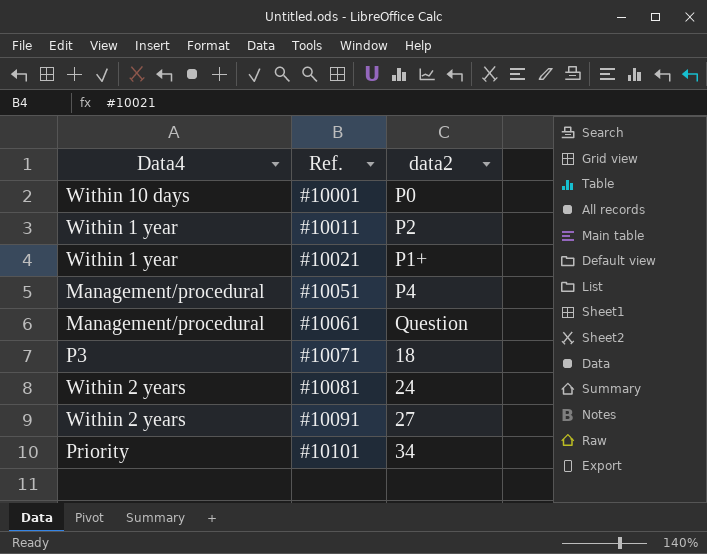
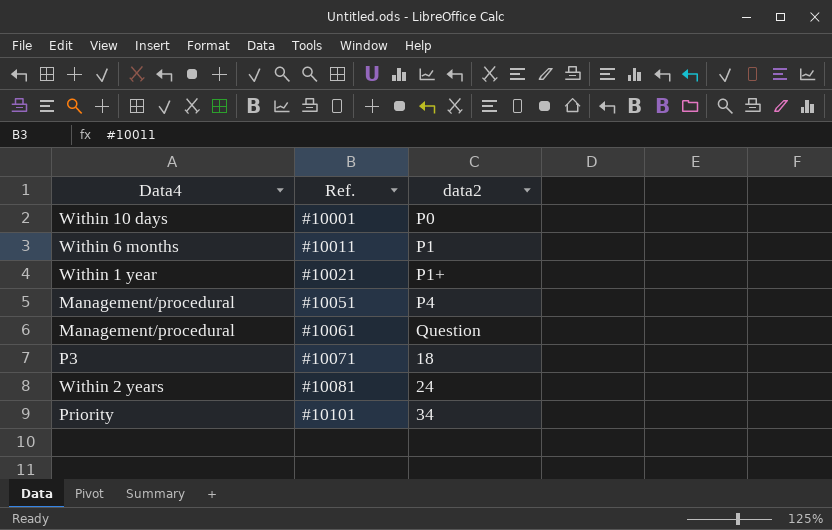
row #10091: Within 2 years | 27 -> none
#10011 | Data4: Within 1 year -> Within 6 months
#10011 | data2: P2 -> P1

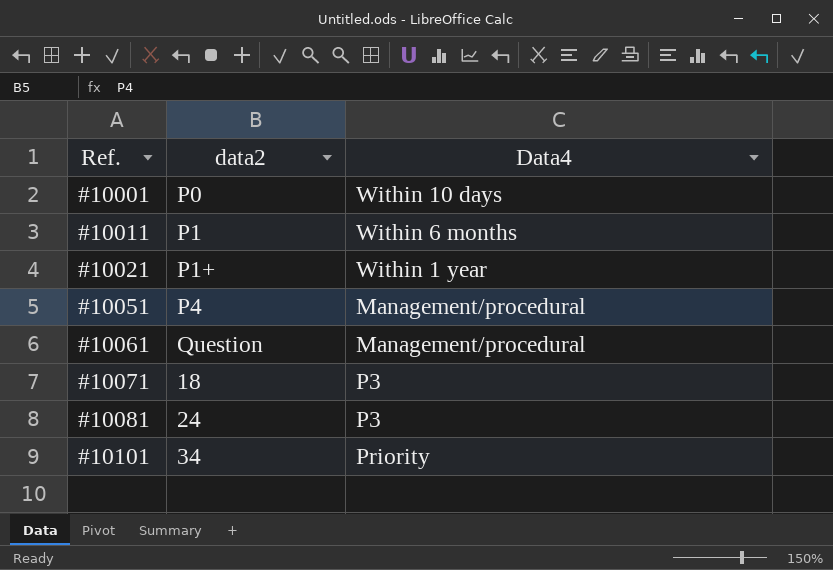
column Data4 | position: 1 -> 3
#10081 | Data4: Within 2 years -> P3

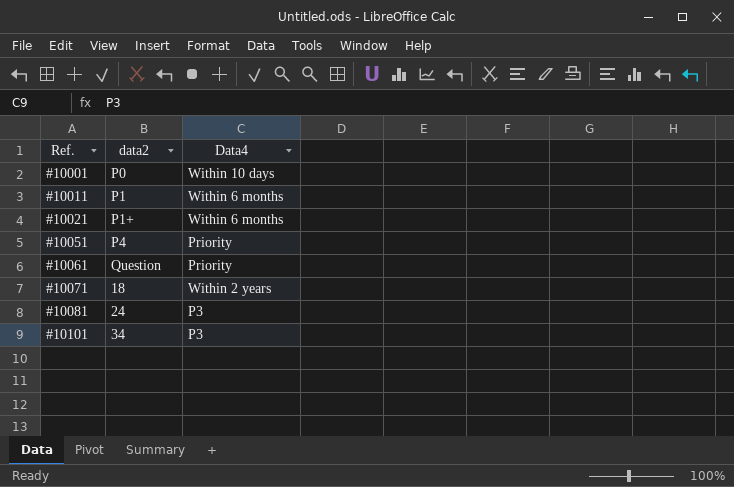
#10021 | Data4: Within 1 year -> Within 6 months
#10051 | Data4: Management/procedural -> Priority
#10061 | Data4: Management/procedural -> Priority
#10071 | Data4: P3 -> Within 2 years
#10101 | Data4: Priority -> P3

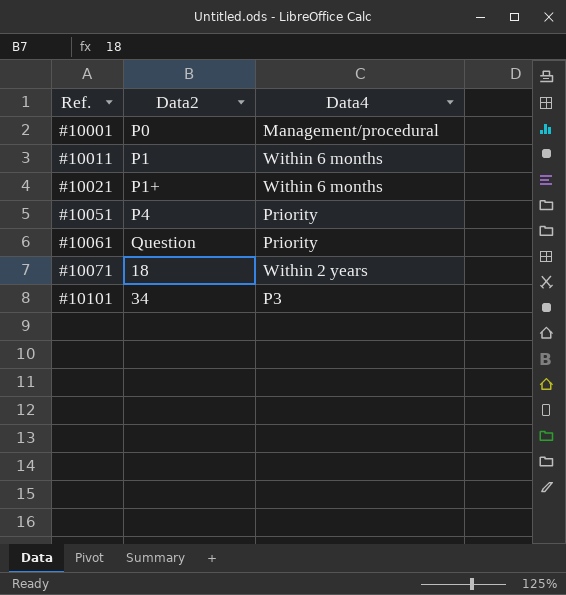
column name: data2 -> Data2
row #10081: 24 | P3 -> none
#10001 | Data4: Within 10 days -> Management/procedural

